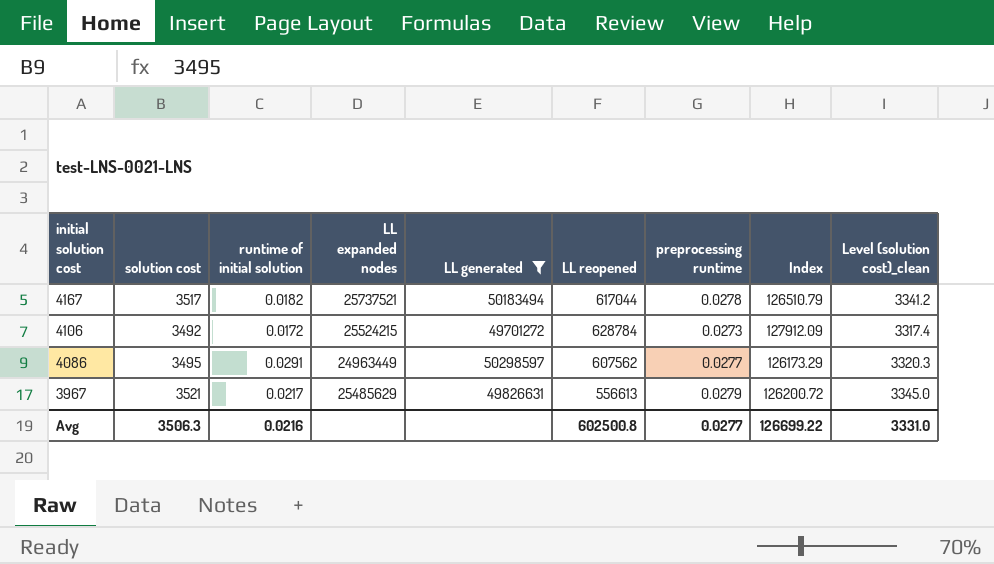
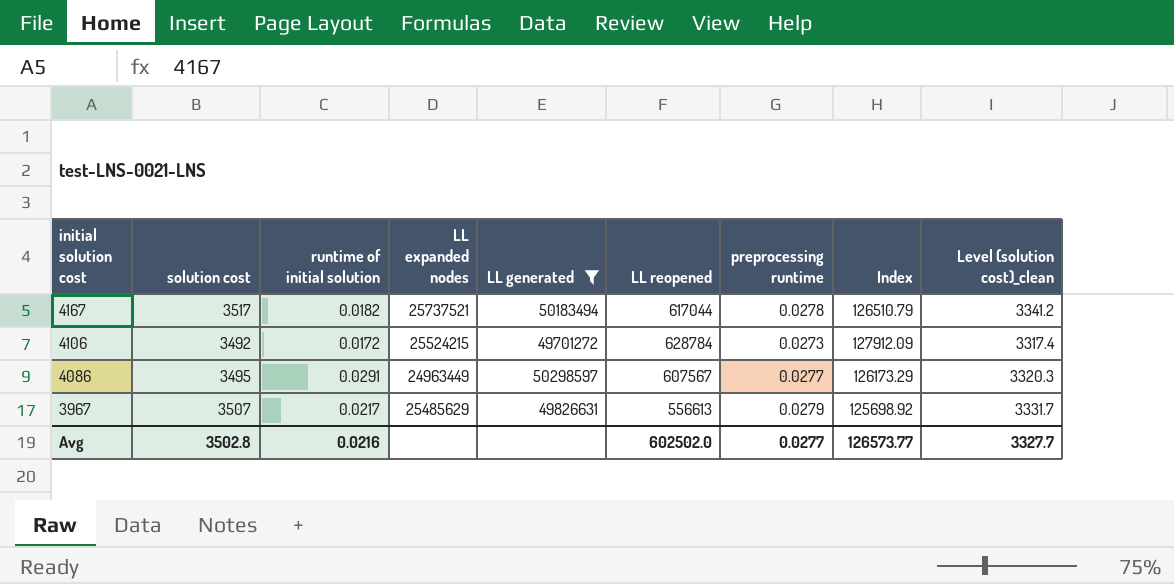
4086 | LL reopened: 607562 -> 607567
3967 | solution cost: 3521 -> 3507
3967 | Index: 126200.72 -> 125698.92
3967 | Level (solution cost)_clean: 3345.0 -> 3331.7
Avg | solution cost: 3506.3 -> 3502.8
Avg | LL reopened: 602500.8 -> 602502.0
Avg | Index: 126699.22 -> 126573.77
Avg | Level (solution cost)_clean: 3331.0 -> 3327.7

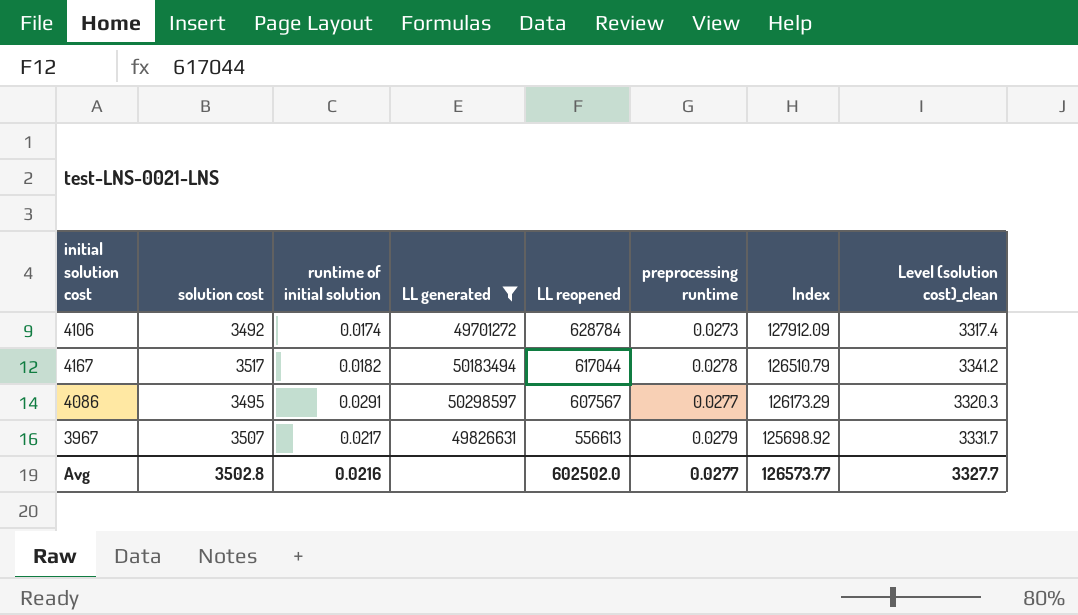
row order: initial solution cost descending -> LL reopened descending
column LL expanded nodes | position: 4 -> none
4106 | runtime of initial solution: 0.0172 -> 0.0174

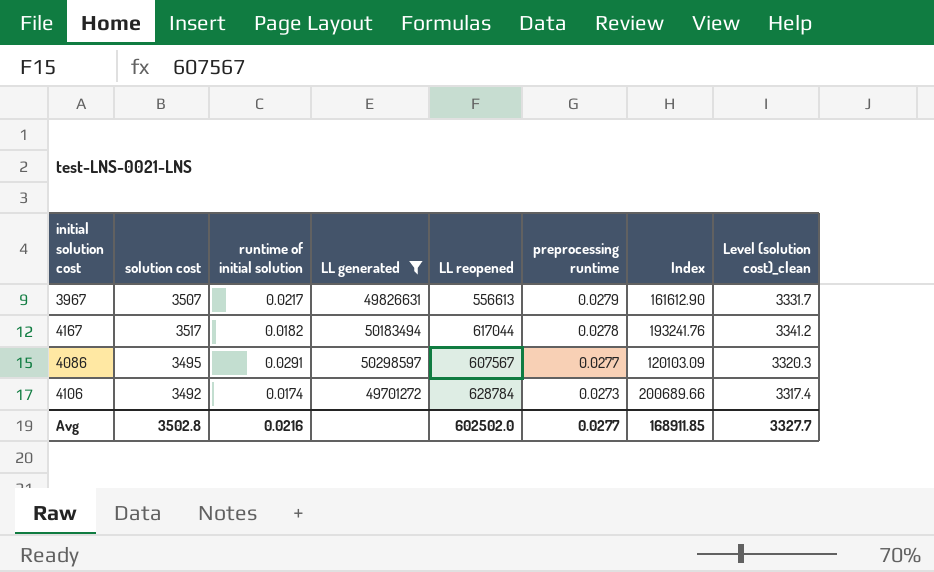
row order: LL reopened descending -> preprocessing runtime descending
column Index | formula: [solution cost] / [preprocessing runtime] -> [solution cost] / [runtime of initial solution]
Avg | Index: 126573.77 -> 168911.85

